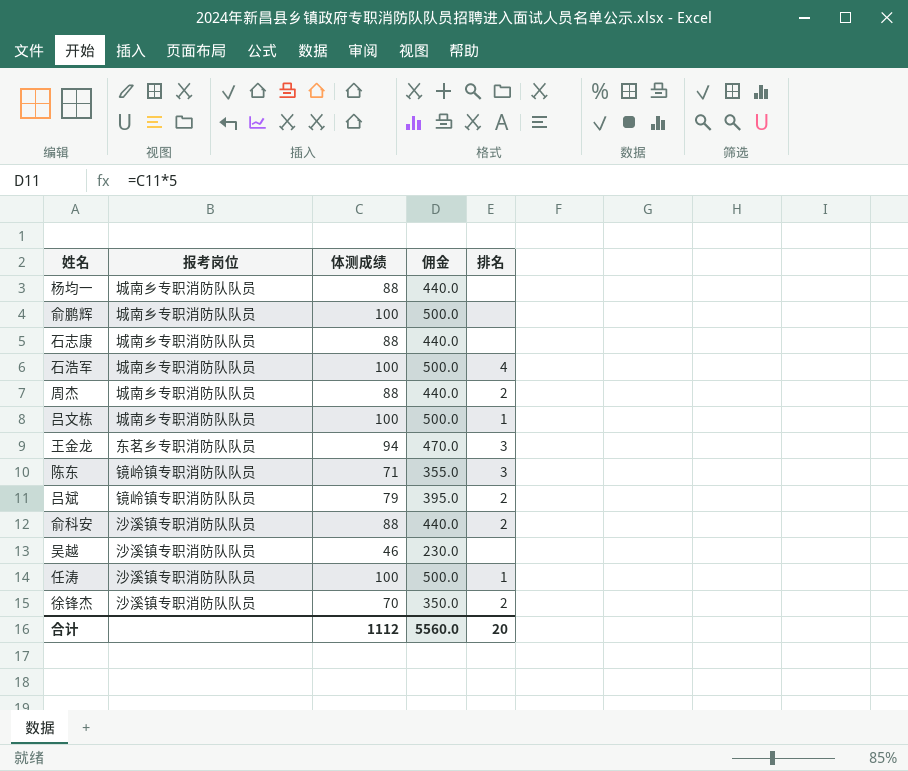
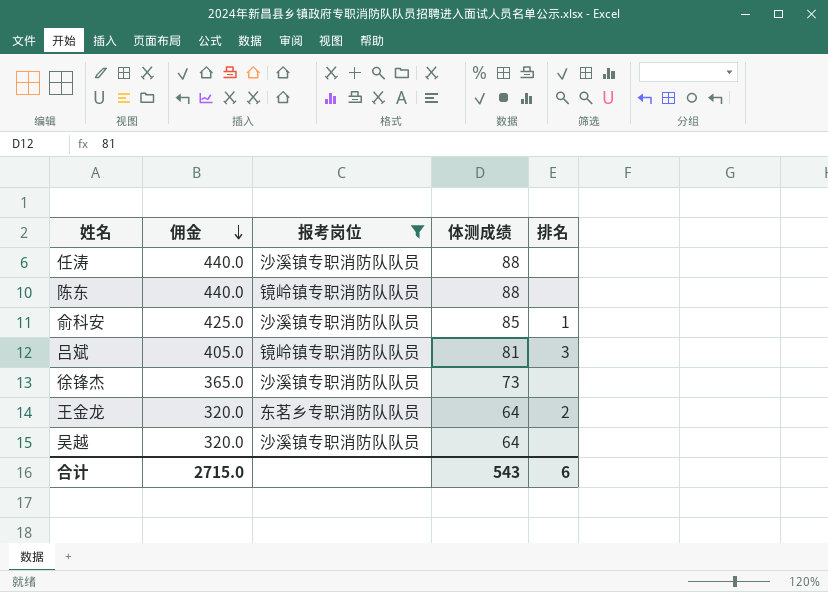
filter: none -> 报考岗位 != 城南乡专职消防队队员
row order: none -> 佣金 descending
column 佣金 | position: 4 -> 2
任涛 | 佣金: 500.0 -> 440.0
任涛 | 体测成绩: 100 -> 88
任涛 | 排名: 1 -> none
陈东 | 佣金: 355.0 -> 440.0
陈东 | 体测成绩: 71 -> 88
陈东 | 排名: 3 -> none
俞科安 | 佣金: 440.0 -> 425.0
俞科安 | 体测成绩: 88 -> 85
俞科安 | 排名: 2 -> 1
吕斌 | 佣金: 395.0 -> 405.0
吕斌 | 体测成绩: 79 -> 81
吕斌 | 排名: 2 -> 3
徐锋杰 | 佣金: 350.0 -> 365.0
徐锋杰 | 体测成绩: 70 -> 73
徐锋杰 | 排名: 2 -> none
王金龙 | 佣金: 470.0 -> 320.0
王金龙 | 体测成绩: 94 -> 64
王金龙 | 排名: 3 -> 2
吴越 | 佣金: 230.0 -> 320.0
吴越 | 体测成绩: 46 -> 64
合计 | 佣金: 5560.0 -> 2715.0
合计 | 体测成绩: 1112 -> 543
合计 | 排名: 20 -> 6

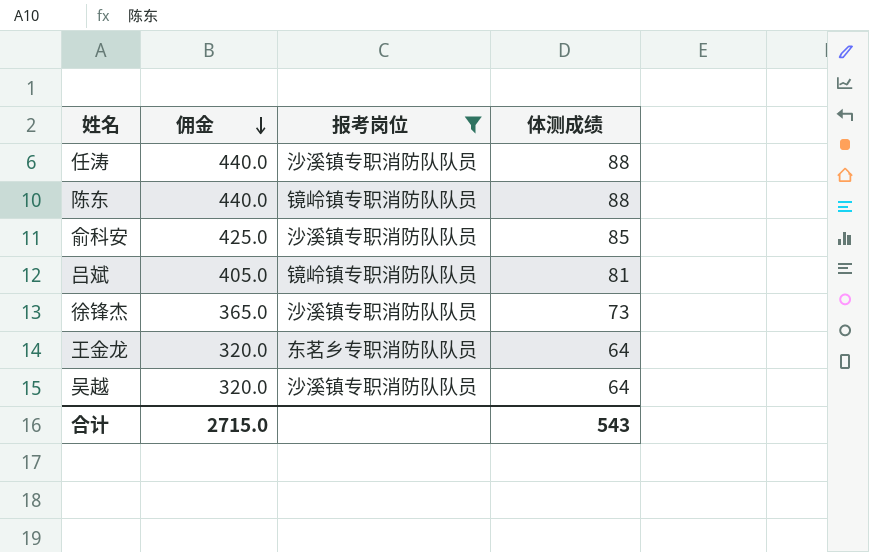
column 排名 | position: 5 -> none

